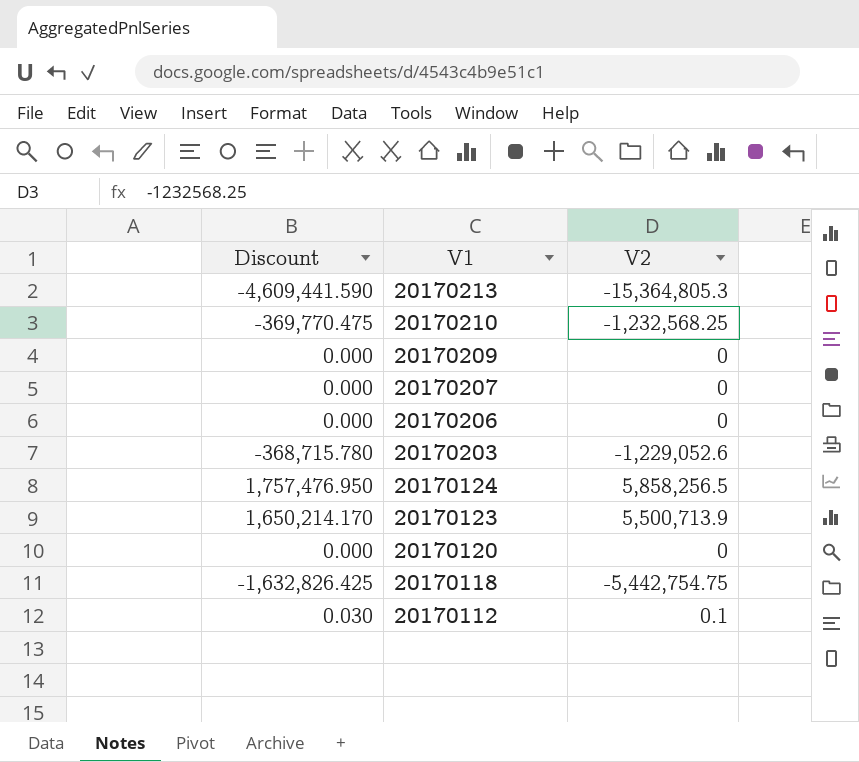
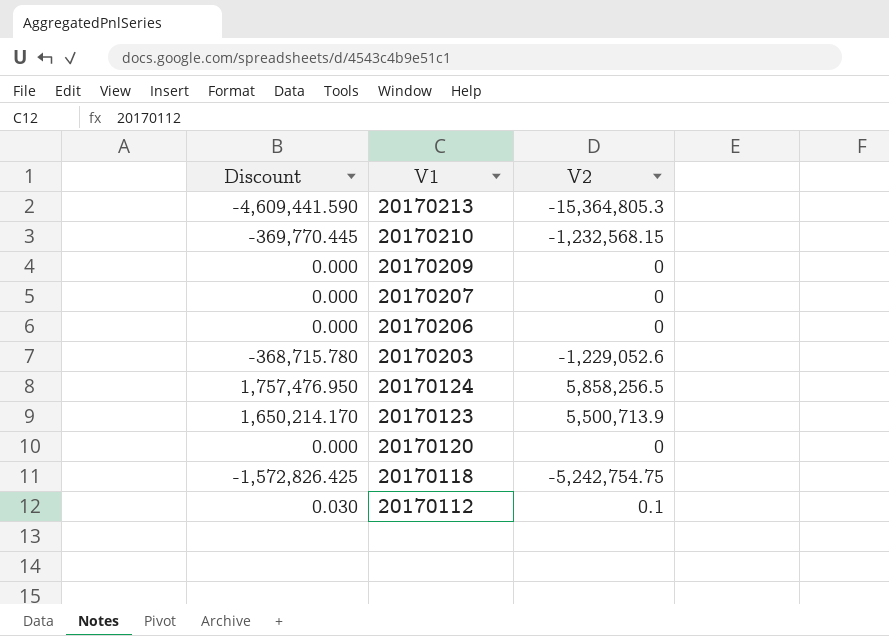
20170210 | Discount: -369,770.475 -> -369,770.445
20170210 | V2: -1,232,568.25 -> -1,232,568.15
20170118 | Discount: -1,632,826.425 -> -1,572,826.425
20170118 | V2: -5,442,754.75 -> -5,242,754.75

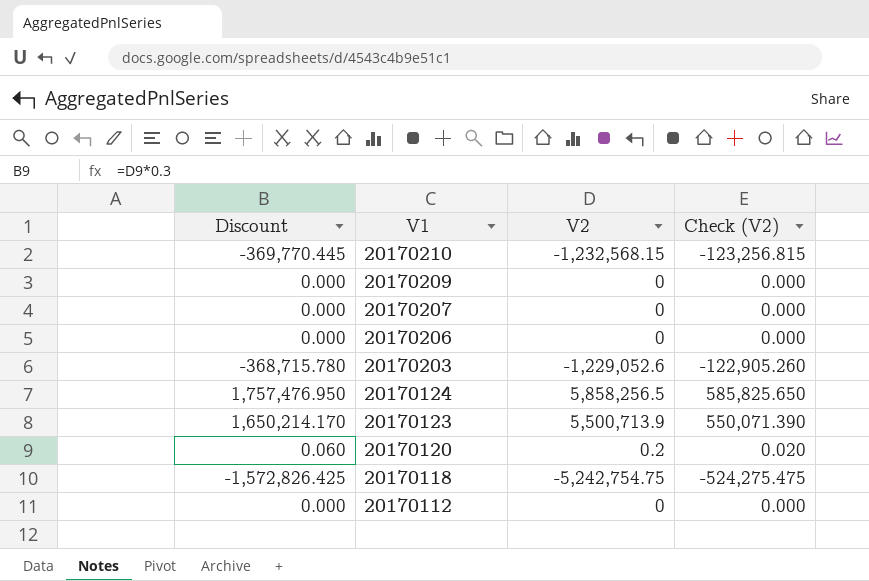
column Check (V2) | formula: none -> [V2] * 0.1
row 20170213: -4,609,441.590 | -15,364,805.3 -> none
20170120 | Discount: 0.000 -> 0.060
20170120 | V2: 0 -> 0.2
20170112 | Discount: 0.030 -> 0.000
20170112 | V2: 0.1 -> 0

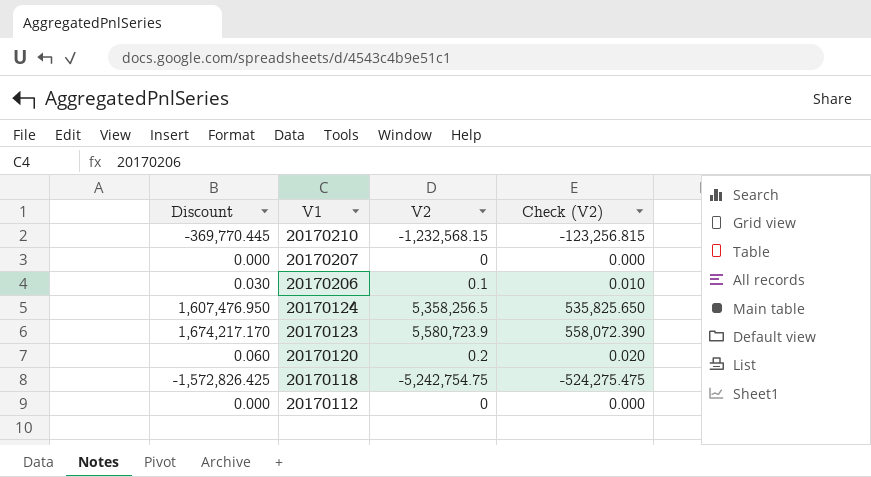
row 20170209: 0.000 | 0 | 0.000 -> none
row 20170203: -368,715.780 | -1,229,052.6 | -122,905.260 -> none
20170206 | Discount: 0.000 -> 0.030
20170206 | V2: 0 -> 0.1
20170206 | Check (V2): 0.000 -> 0.010
20170124 | Discount: 1,757,476.950 -> 1,607,476.950
20170124 | V2: 5,858,256.5 -> 5,358,256.5
20170124 | Check (V2): 585,825.650 -> 535,825.650
20170123 | Discount: 1,650,214.170 -> 1,674,217.170
20170123 | V2: 5,500,713.9 -> 5,580,723.9
20170123 | Check (V2): 550,071.390 -> 558,072.390

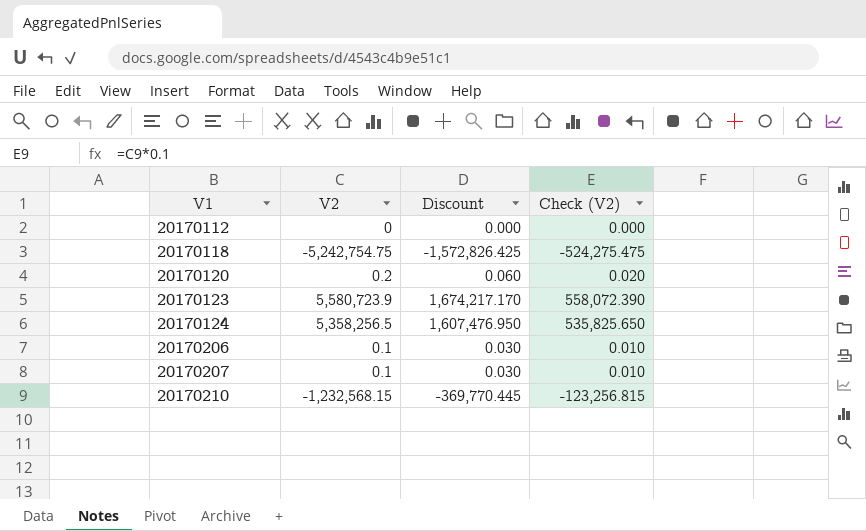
row order: V1 descending -> V1 ascending
column Discount | position: 1 -> 3
20170207 | V2: 0 -> 0.1
20170207 | Discount: 0.000 -> 0.030
20170207 | Check (V2): 0.000 -> 0.010

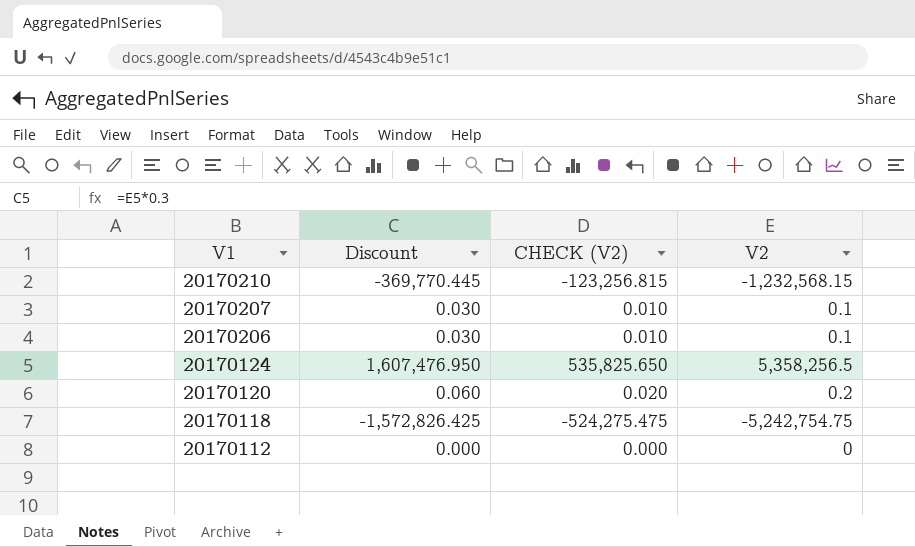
row order: V1 ascending -> V1 descending
column name: Check (V2) -> CHECK (V2)
column V2 | position: 2 -> 4
row 20170123: 5,580,723.9 | 1,674,217.170 | 558,072.390 -> none

